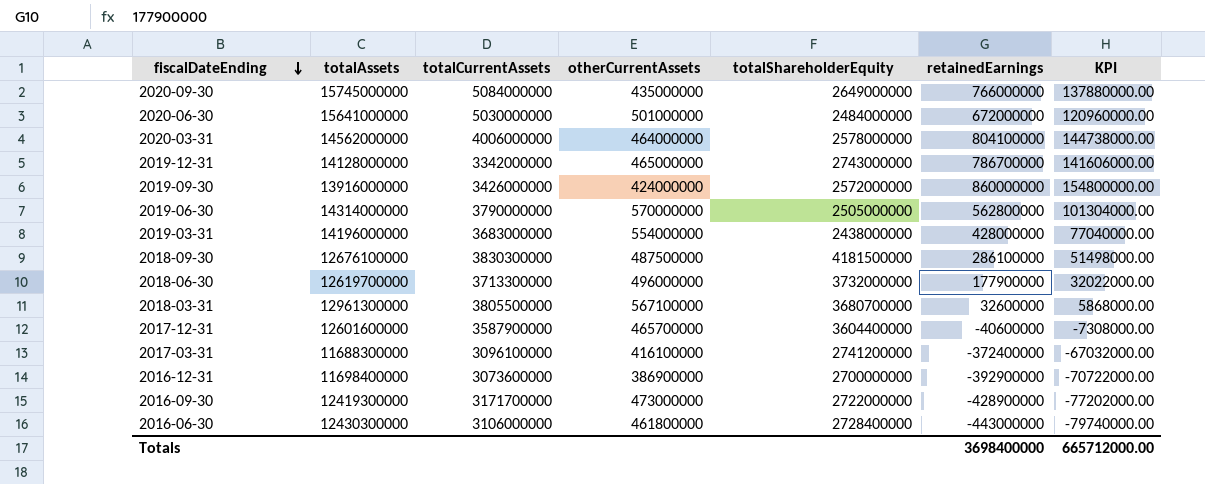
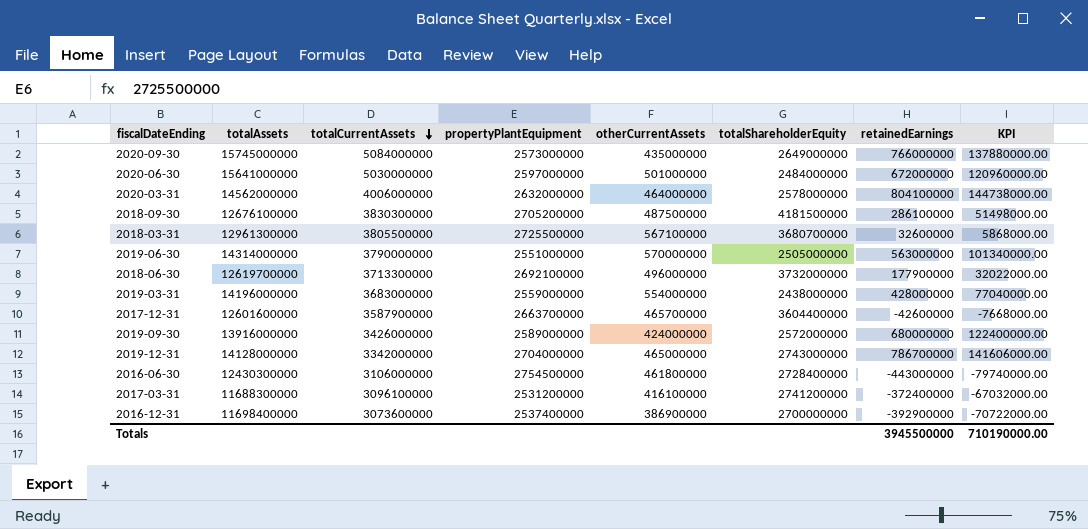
row order: fiscalDateEnding descending -> totalCurrentAssets descending
column propertyPlantEquipment | position: none -> 4
row 2016-09-30: 12419300000 | 3171700000 | 473000000 | 2722000000 | -428900000 | -77202000.00 -> none
2019-06-30 | retainedEarnings: 562800000 -> 563000000
2019-06-30 | KPI: 101304000.00 -> 101340000.00
2017-12-31 | retainedEarnings: -40600000 -> -42600000
2017-12-31 | KPI: -7308000.00 -> -7668000.00
2019-09-30 | retainedEarnings: 860000000 -> 680000000
2019-09-30 | KPI: 154800000.00 -> 122400000.00
Totals | retainedEarnings: 3698400000 -> 3945500000
Totals | KPI: 665712000.00 -> 710190000.00

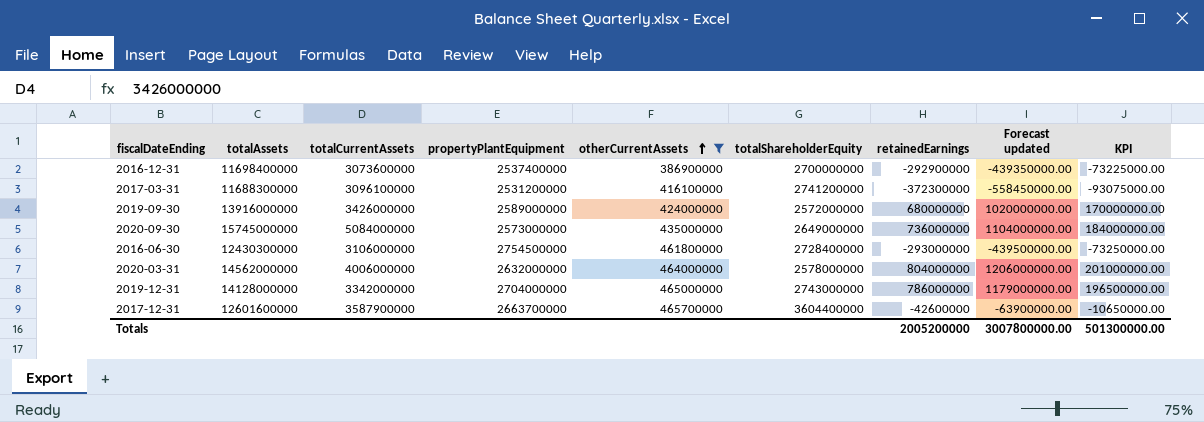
filter: none -> otherCurrentAssets <= 465700000
row order: totalCurrentAssets descending -> otherCurrentAssets ascending
column Forecast updated | formula: none -> [retainedEarnings] * 1.5
column KPI | formula: [retainedEarnings] * 0.18 -> [retainedEarnings] * 0.25
2016-12-31 | retainedEarnings: -392900000 -> -292900000
2017-03-31 | retainedEarnings: -372400000 -> -372300000
2020-09-30 | retainedEarnings: 766000000 -> 736000000
2016-06-30 | retainedEarnings: -443000000 -> -293000000
2020-03-31 | retainedEarnings: 804100000 -> 804000000
2019-12-31 | retainedEarnings: 786700000 -> 786000000
Totals | retainedEarnings: 3945500000 -> 2005200000
Totals | KPI: 710190000.00 -> 501300000.00

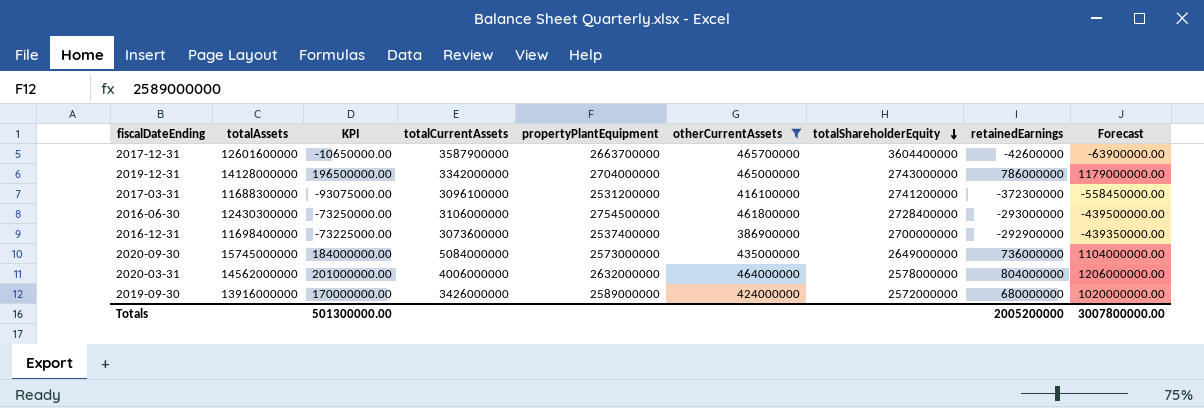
row order: otherCurrentAssets ascending -> totalShareholderEquity descending
column KPI | position: 9 -> 3
column name: Forecast updated -> Forecast

